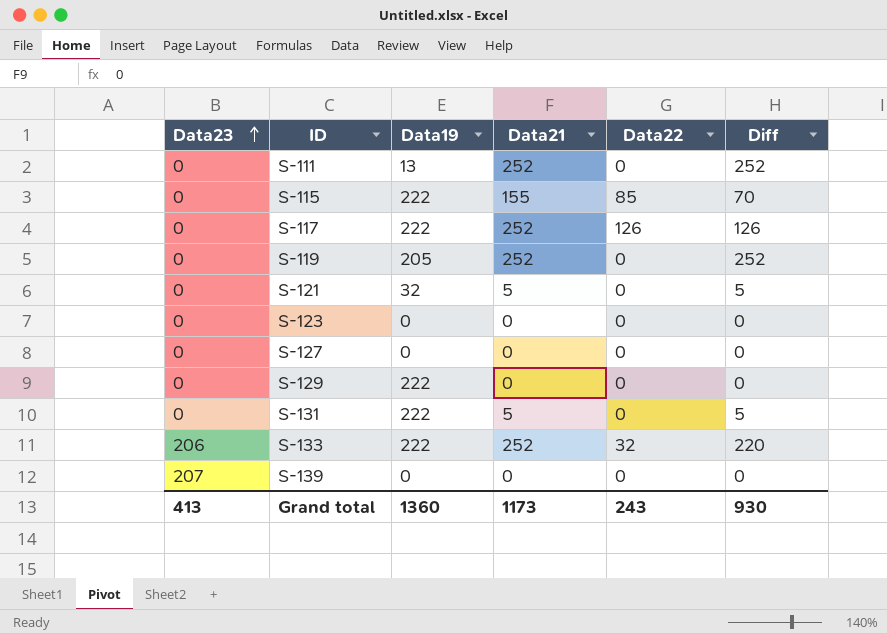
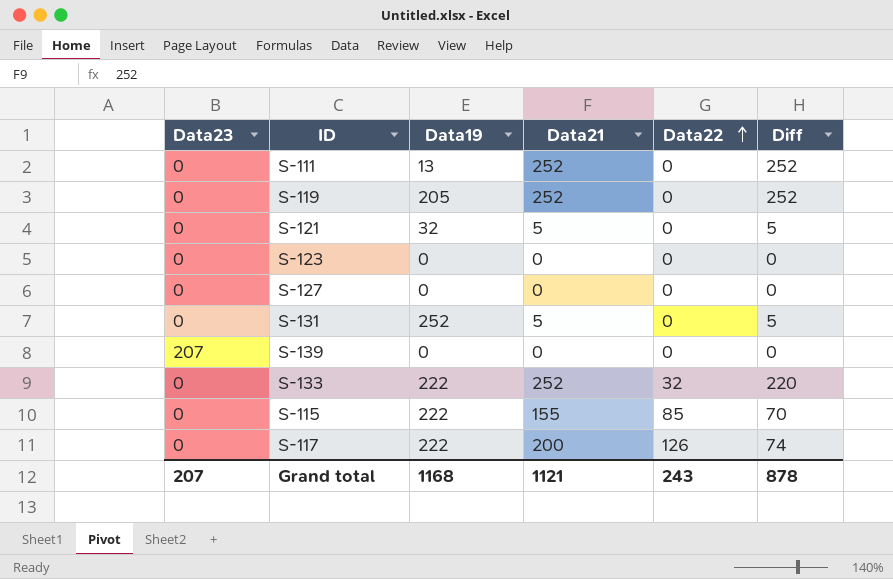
row order: Data23 ascending -> Data22 ascending
row S-129: 0 | 222 | 0 | 0 | 0 -> none
S-131 | Data19: 222 -> 252
S-133 | Data23: 206 -> 0
S-117 | Data21: 252 -> 200
S-117 | Diff: 126 -> 74
Grand total | Data23: 413 -> 207
Grand total | Data19: 1360 -> 1168
Grand total | Data21: 1173 -> 1121
Grand total | Diff: 930 -> 878

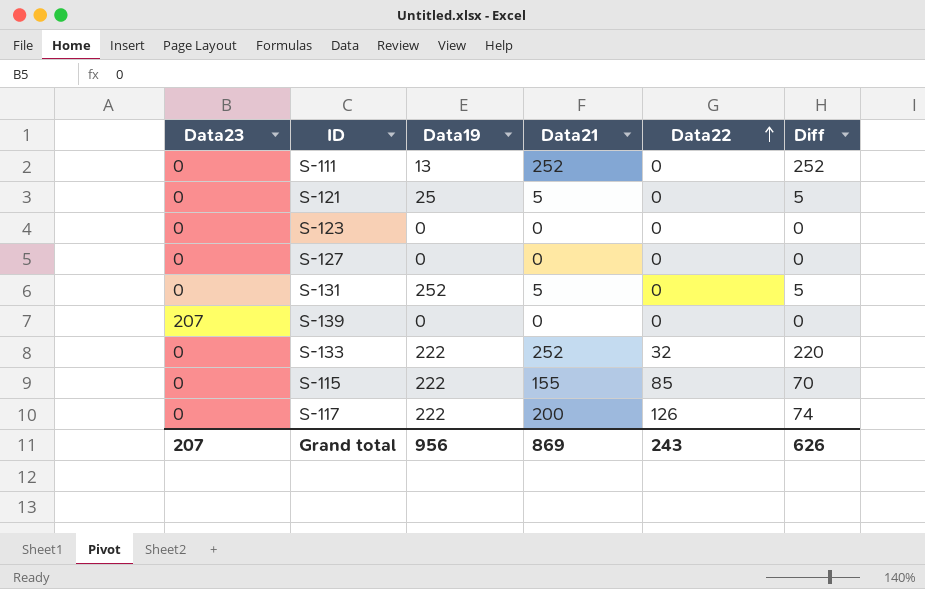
row S-119: 0 | 205 | 252 | 0 | 252 -> none
S-121 | Data19: 32 -> 25
Grand total | Data19: 1168 -> 956
Grand total | Data21: 1121 -> 869
Grand total | Diff: 878 -> 626

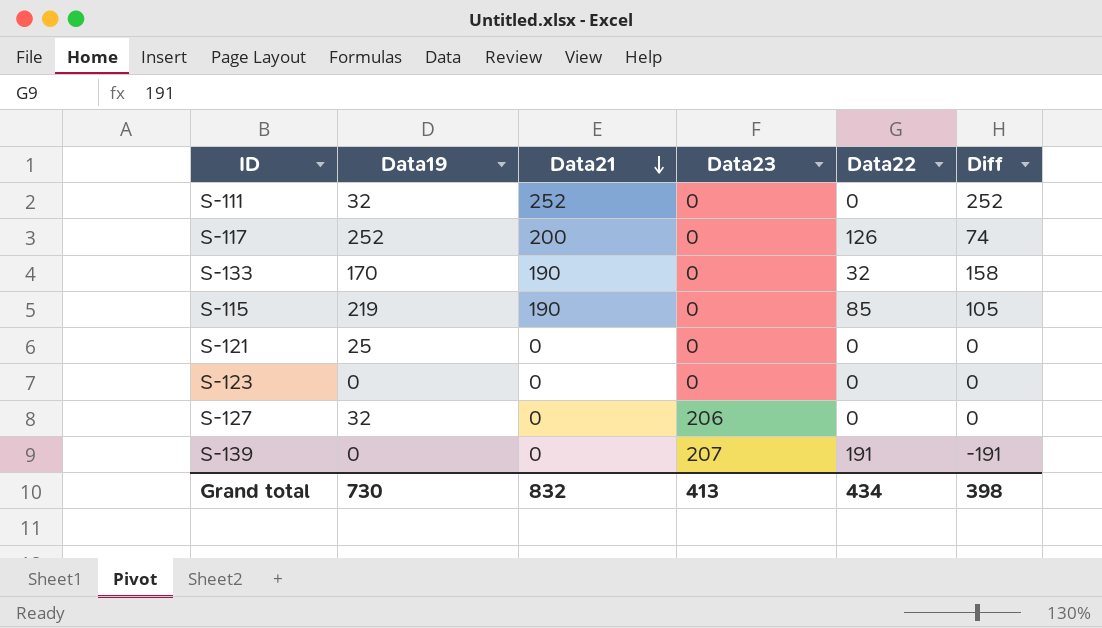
row order: Data22 ascending -> Data21 descending
column Data23 | position: 1 -> 4
row S-131: 0 | 252 | 5 | 0 | 5 -> none
S-111 | Data19: 13 -> 32
S-117 | Data19: 222 -> 252
S-133 | Data19: 222 -> 170
S-133 | Data21: 252 -> 190
S-133 | Diff: 220 -> 158
S-115 | Data19: 222 -> 219
S-115 | Data21: 155 -> 190
S-115 | Diff: 70 -> 105
S-121 | Data21: 5 -> 0
S-121 | Diff: 5 -> 0
S-127 | Data19: 0 -> 32
S-127 | Data23: 0 -> 206
S-139 | Data22: 0 -> 191
S-139 | Diff: 0 -> -191
Grand total | Data19: 956 -> 730
Grand total | Data21: 869 -> 832
Grand total | Data23: 207 -> 413
Grand total | Data22: 243 -> 434
Grand total | Diff: 626 -> 398

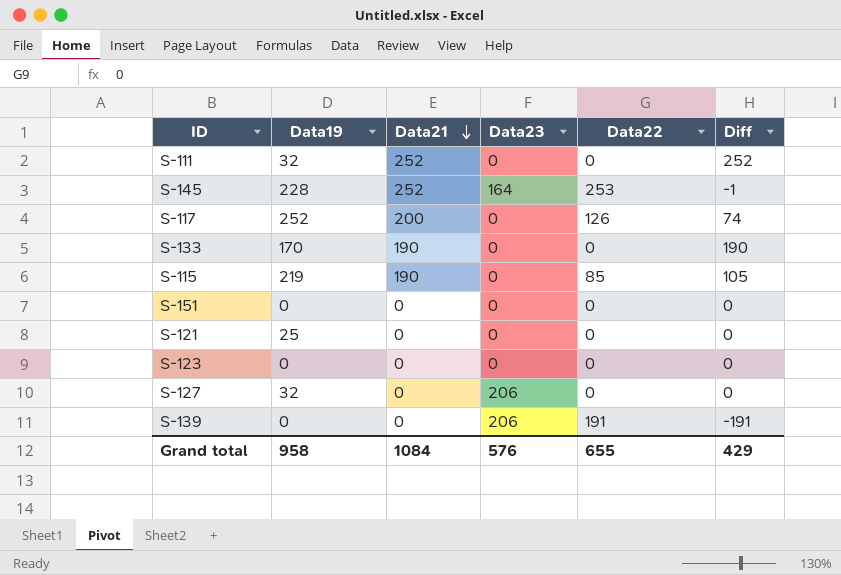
row S-145: none -> 228 | 252 | 164 | 253 | -1
S-133 | Data22: 32 -> 0
S-133 | Diff: 158 -> 190
row S-151: none -> 0 | 0 | 0 | 0 | 0
S-139 | Data23: 207 -> 206
Grand total | Data19: 730 -> 958
Grand total | Data21: 832 -> 1084
Grand total | Data23: 413 -> 576
Grand total | Data22: 434 -> 655
Grand total | Diff: 398 -> 429

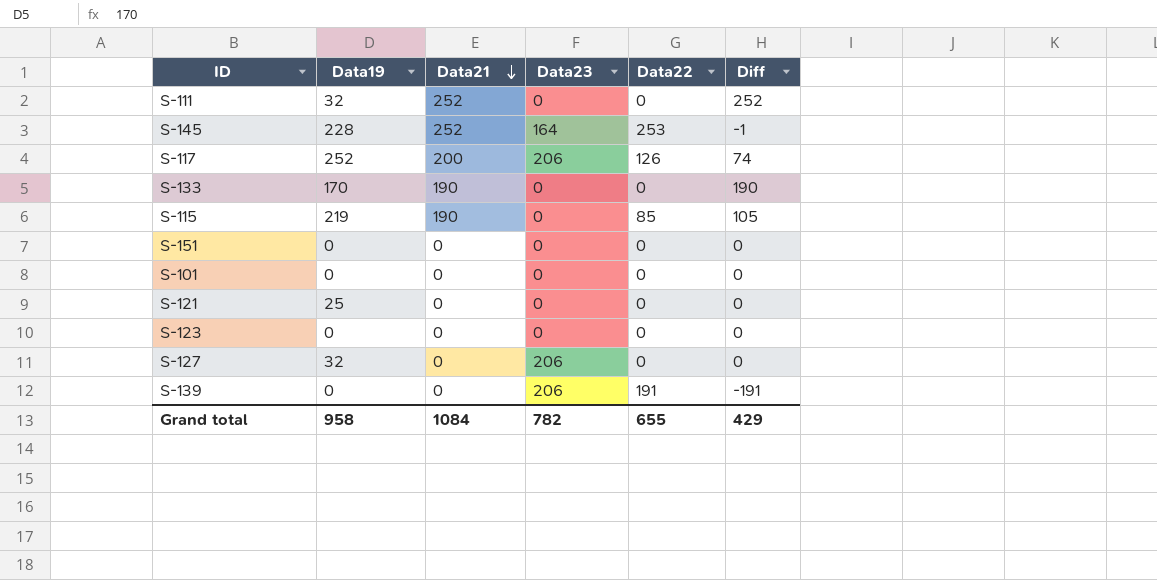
S-117 | Data23: 0 -> 206
row S-101: none -> 0 | 0 | 0 | 0 | 0
Grand total | Data23: 576 -> 782

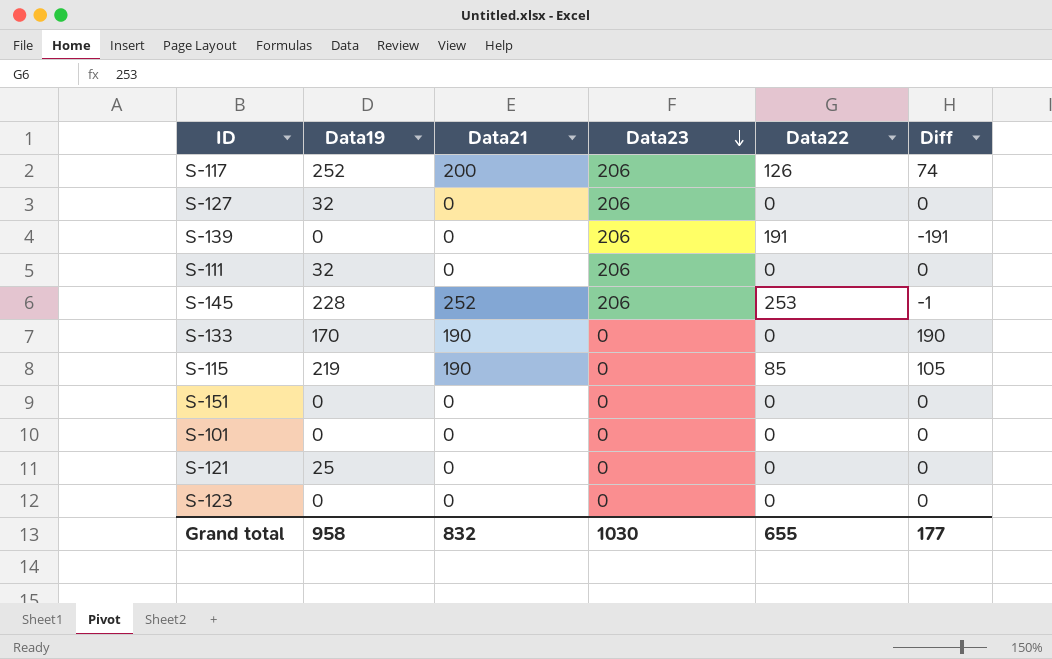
row order: Data21 descending -> Data23 descending
S-111 | Data21: 252 -> 0
S-111 | Data23: 0 -> 206
S-111 | Diff: 252 -> 0
S-145 | Data23: 164 -> 206
Grand total | Data21: 1084 -> 832
Grand total | Data23: 782 -> 1030
Grand total | Diff: 429 -> 177

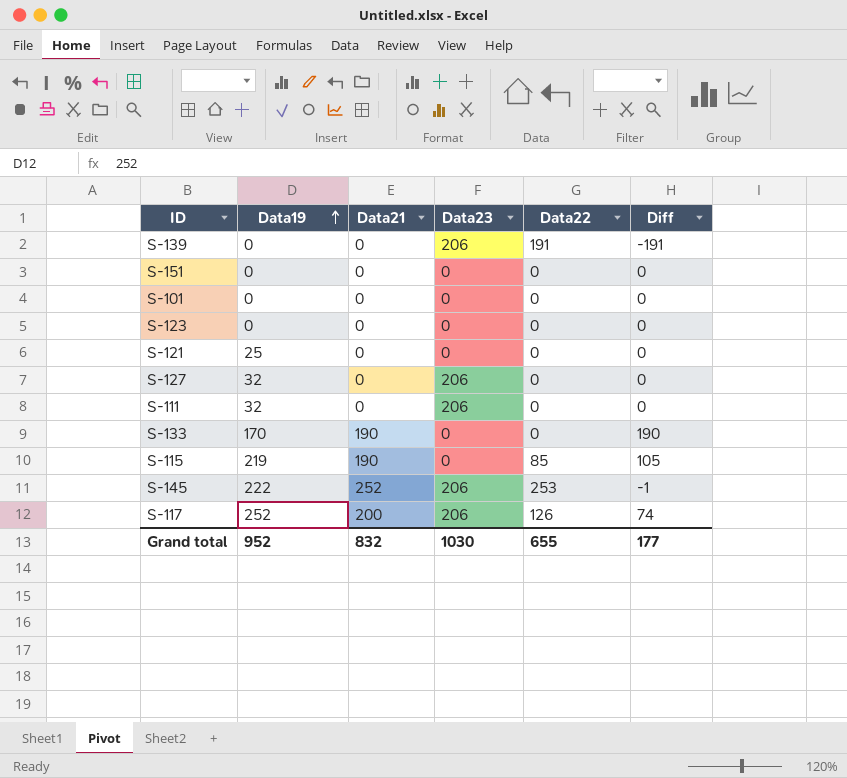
row order: Data23 descending -> Data19 ascending
S-145 | Data19: 228 -> 222
Grand total | Data19: 958 -> 952

